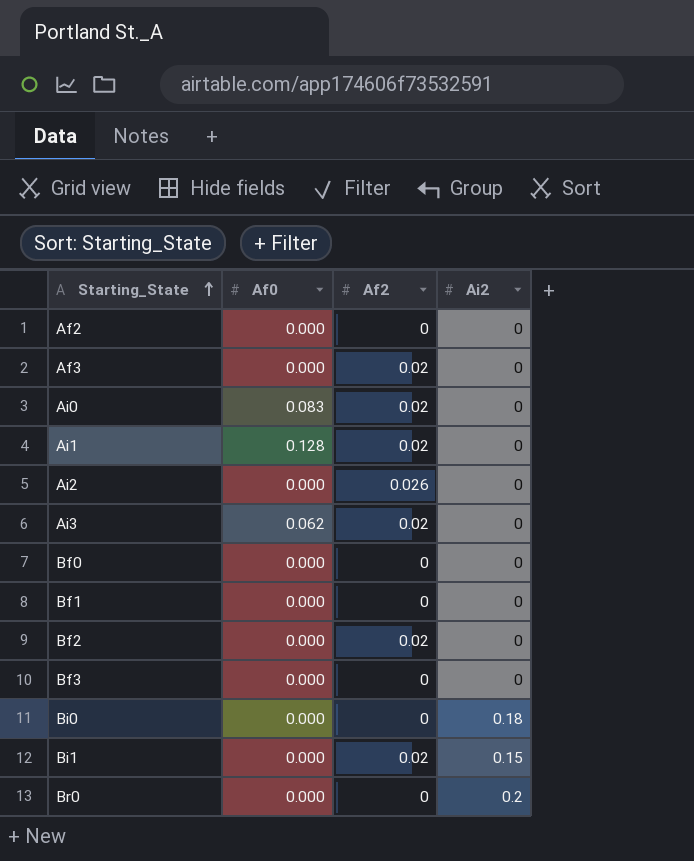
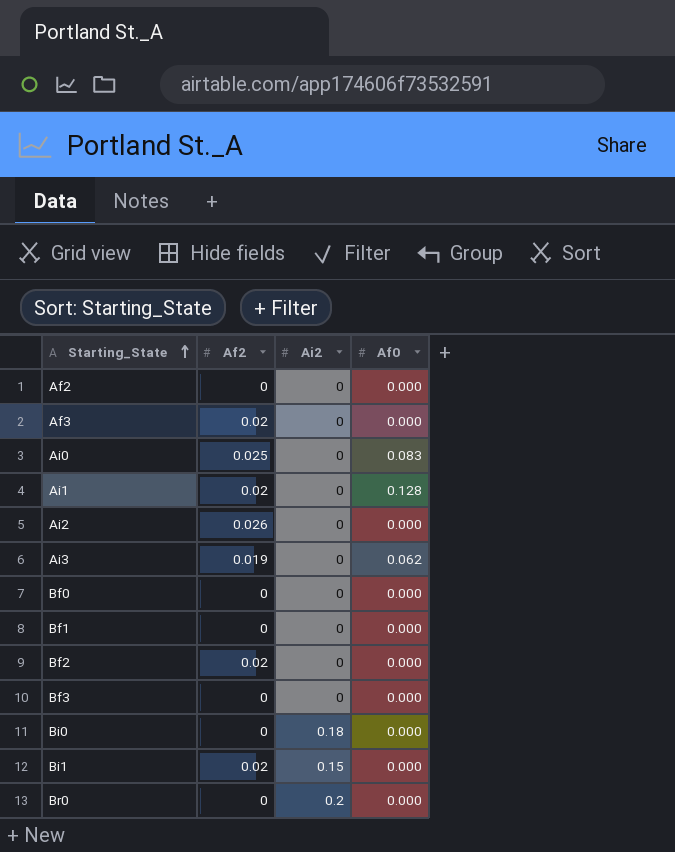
column Af0 | position: 2 -> 4
Ai0 | Af2: 0.02 -> 0.025
Ai3 | Af2: 0.02 -> 0.019

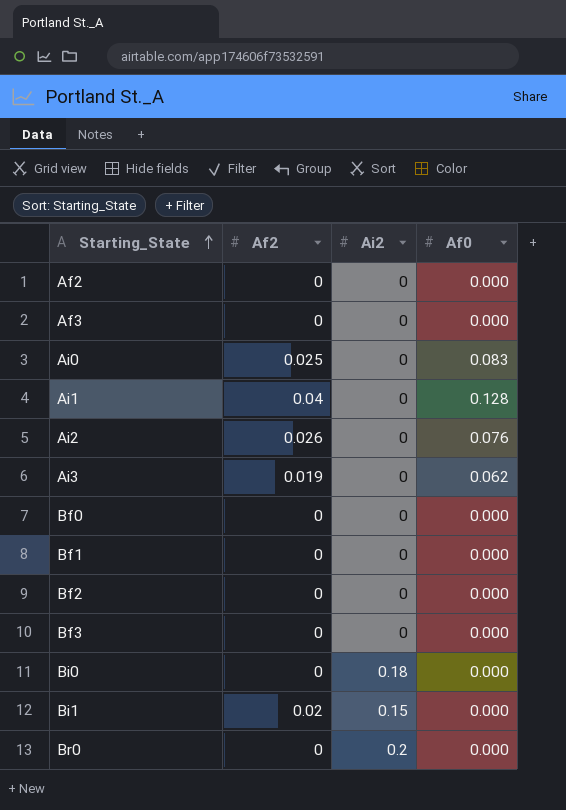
Af3 | Af2: 0.02 -> 0
Ai1 | Af2: 0.02 -> 0.04
Ai2 | Af0: 0.000 -> 0.076
Bf2 | Af2: 0.02 -> 0

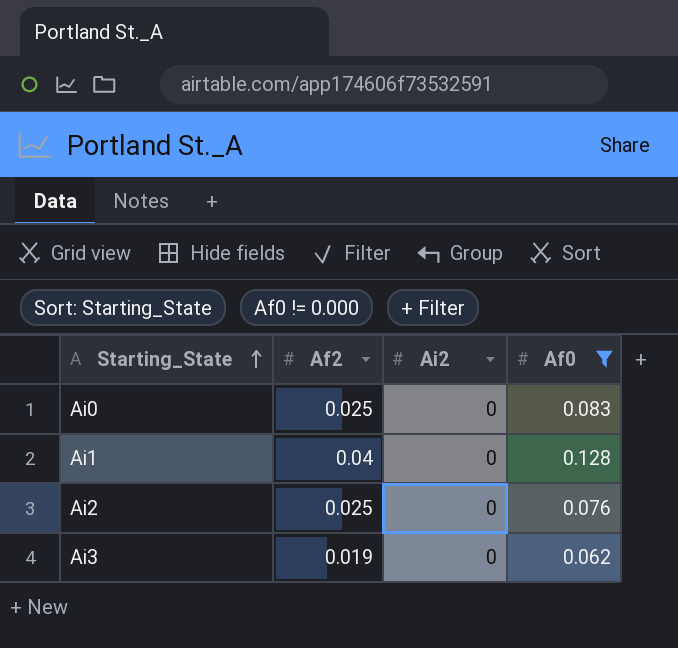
filter: none -> Af0 != 0.000
Ai2 | Af2: 0.026 -> 0.025

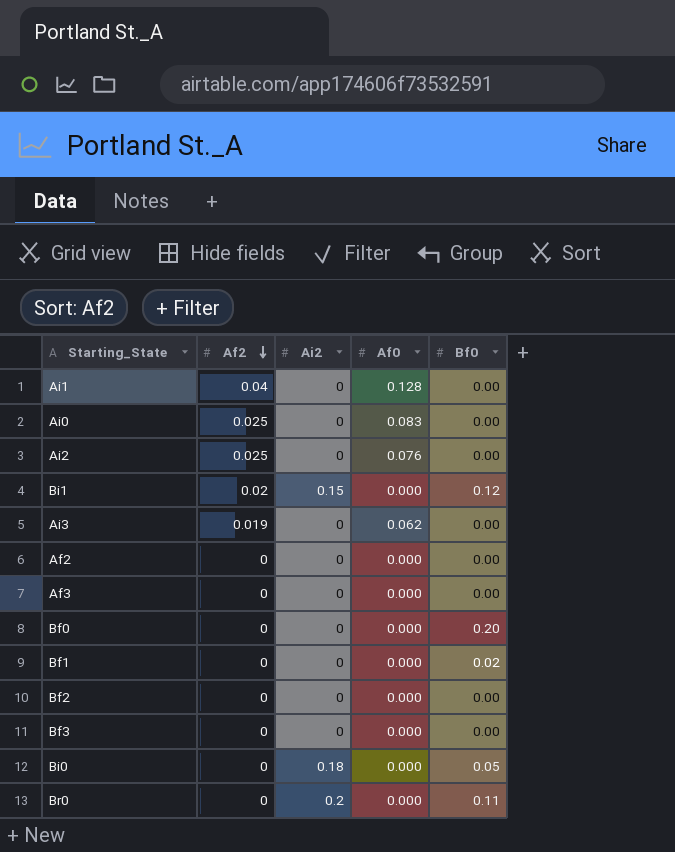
filter: Af0 != 0.000 -> none
row order: Starting_State ascending -> Af2 descending
column Bf0 | position: none -> 5

